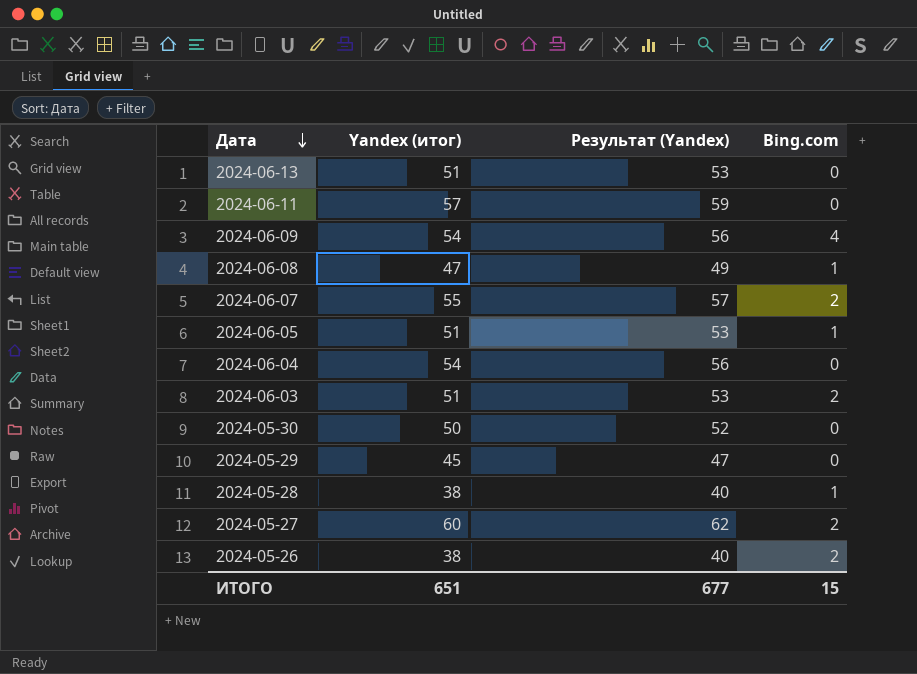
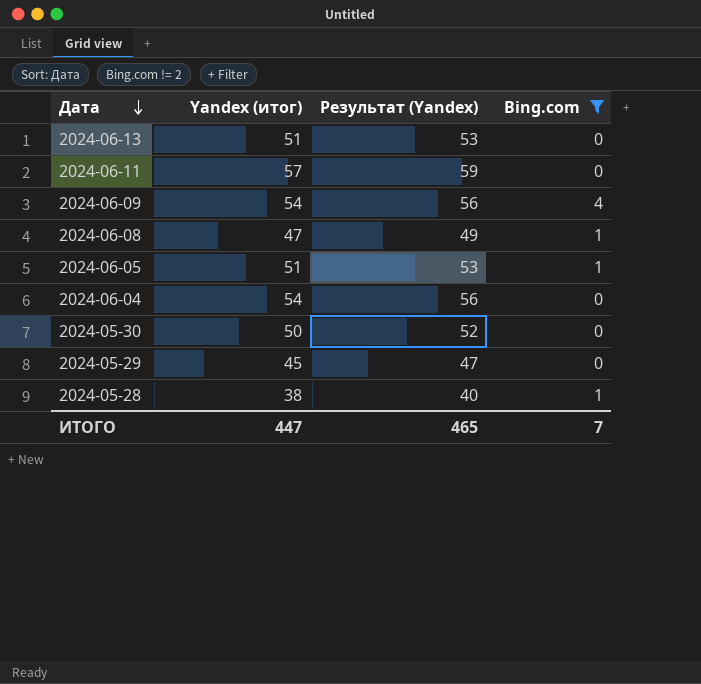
filter: none -> Bing.com != 2
ИТОГО | Yandex (итог): 651 -> 447
ИТОГО | Результат (Yandex): 677 -> 465
ИТОГО | Bing.com: 15 -> 7

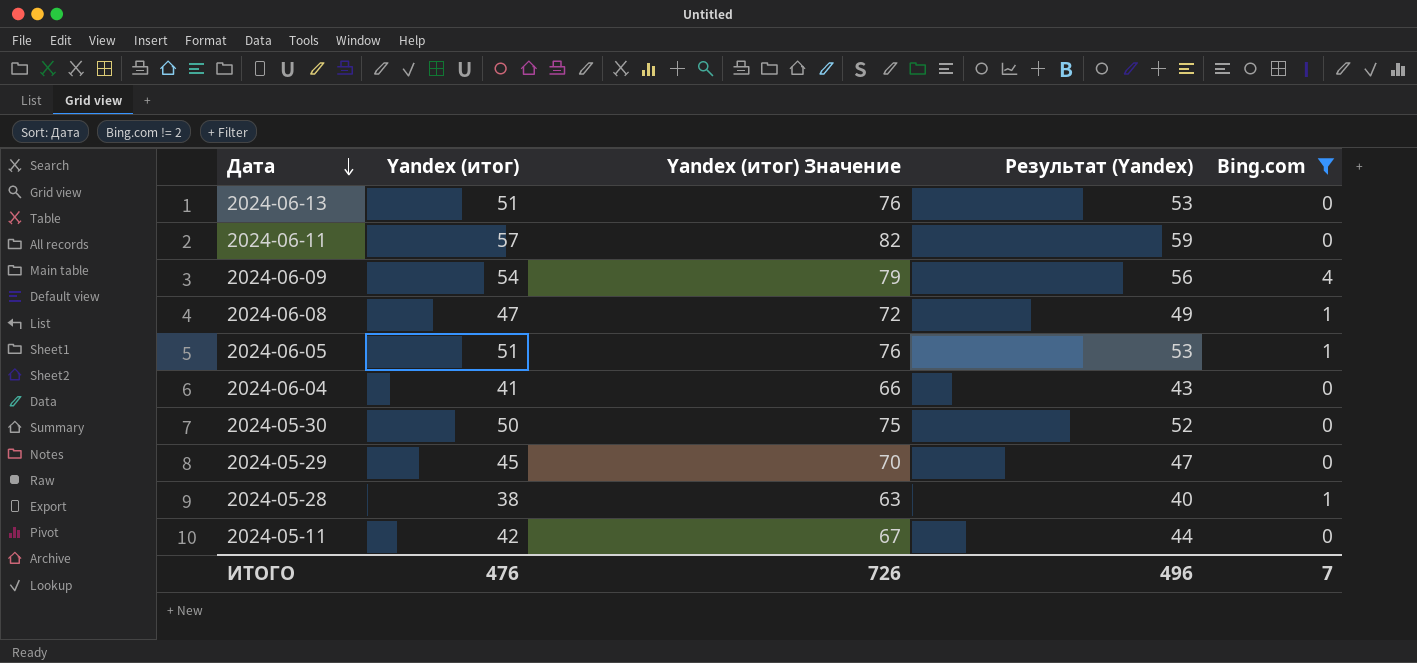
column Yandex (итог) Значение | formula: none -> [Yandex (итог)] + 25
2024-06-04 | Yandex (итог): 54 -> 41
2024-06-04 | Результат (Yandex): 56 -> 43
row 2024-05-11: none -> 42 | 67 | 44 | 0
ИТОГО | Yandex (итог): 447 -> 476
ИТОГО | Результат (Yandex): 465 -> 496

